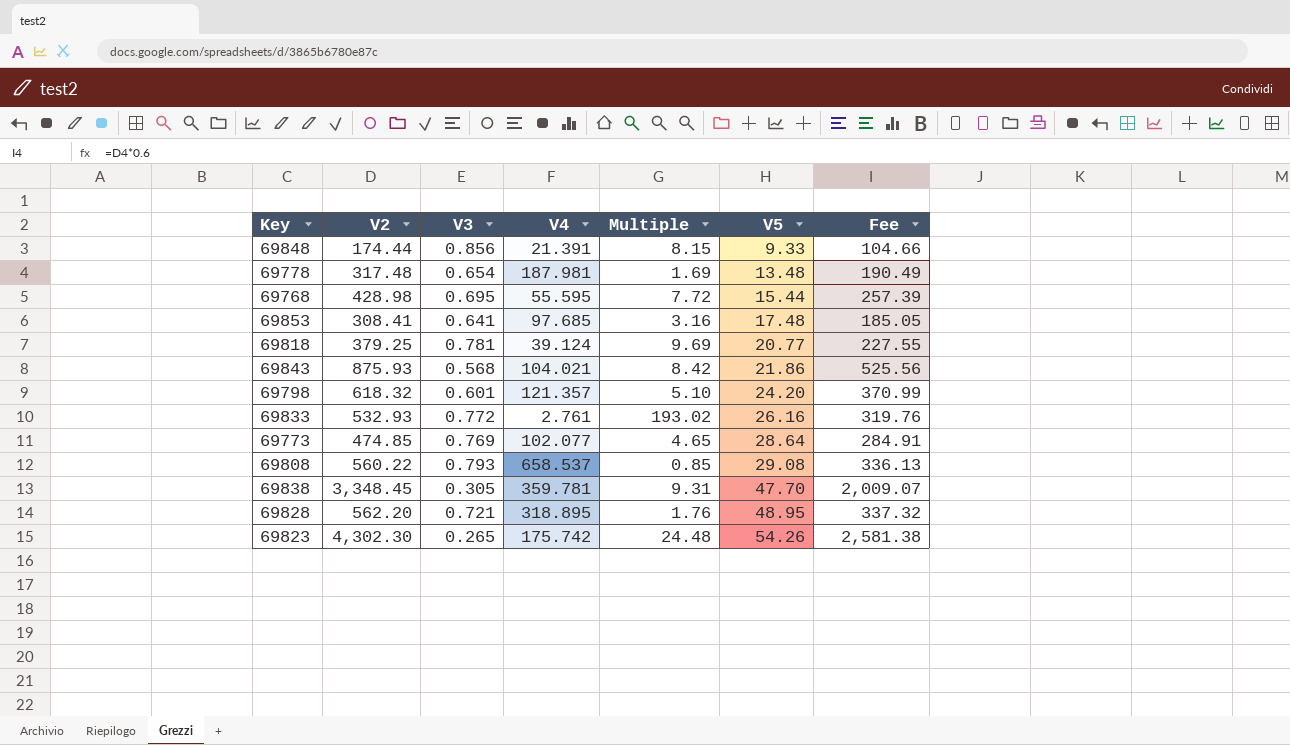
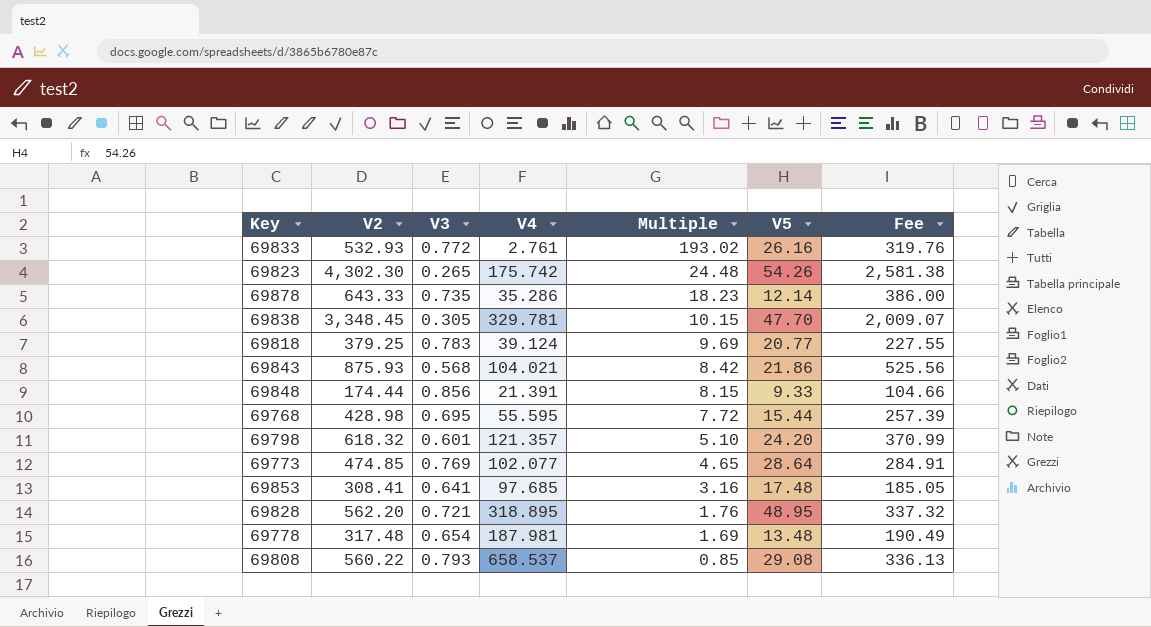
row order: V5 ascending -> Multiple descending
row 69878: none -> 643.33 | 0.735 | 35.286 | 18.23 | 12.14 | 386.00
69838 | V4: 359.781 -> 329.781
69838 | Multiple: 9.31 -> 10.15
69818 | V3: 0.781 -> 0.783

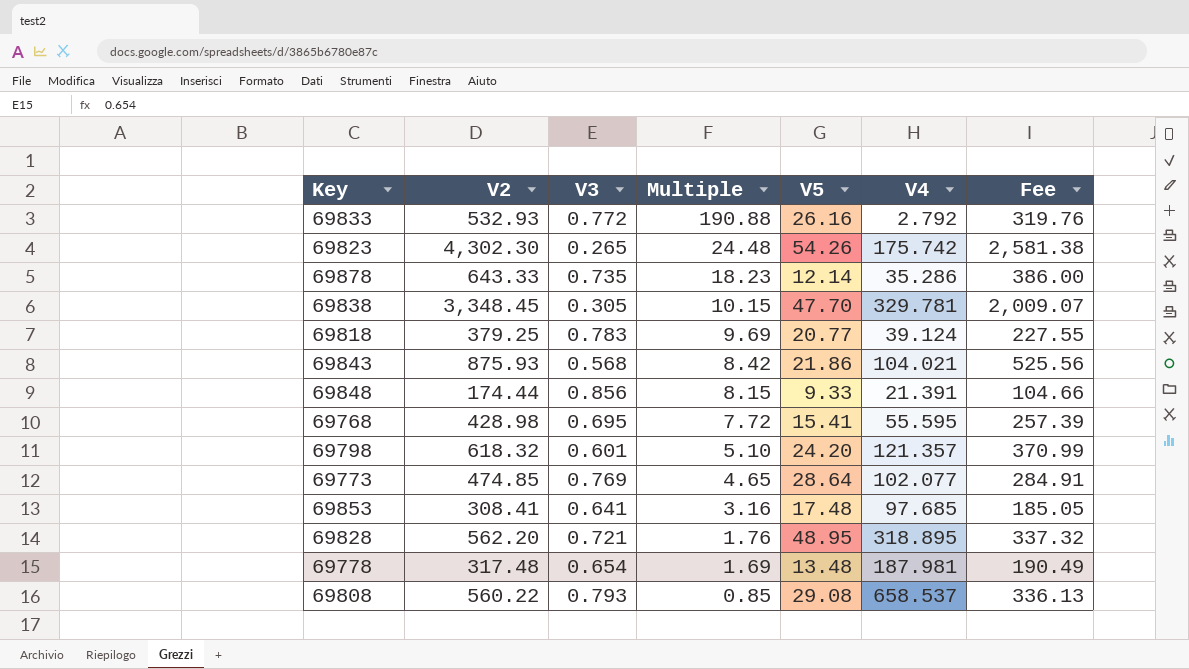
column V4 | position: 4 -> 6
69833 | Multiple: 193.02 -> 190.88
69833 | V4: 2.761 -> 2.792
69768 | V5: 15.44 -> 15.41

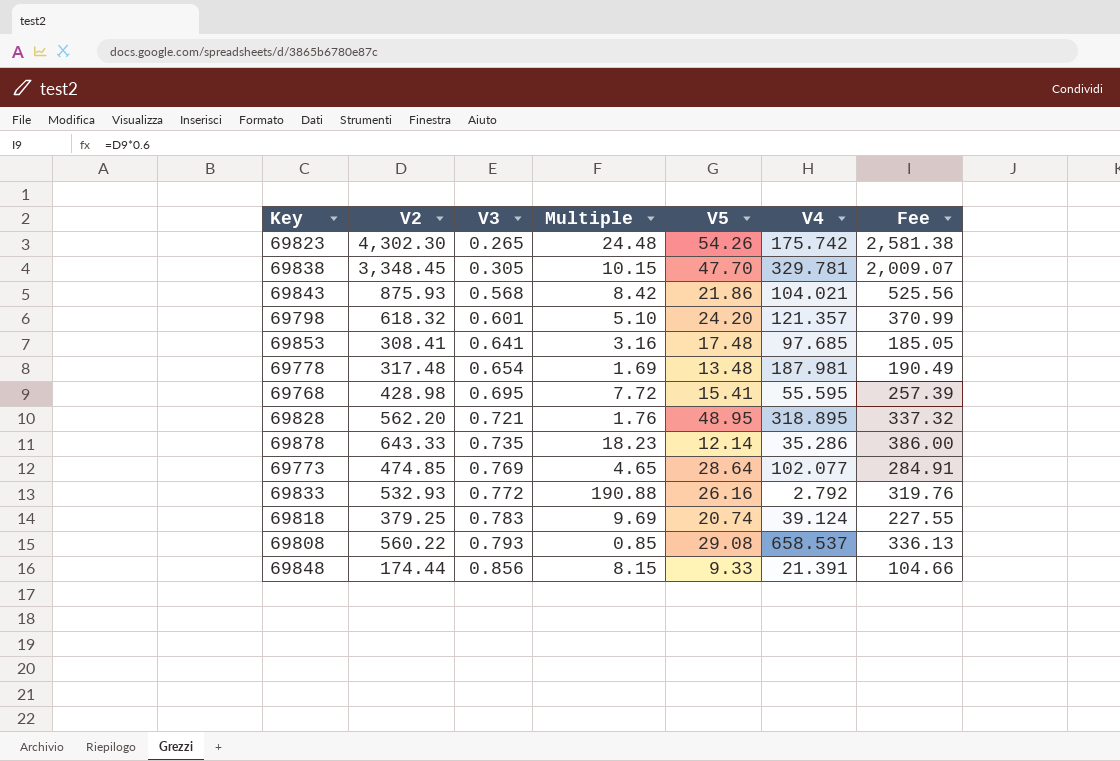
row order: Multiple descending -> V3 ascending
69818 | V5: 20.77 -> 20.74

